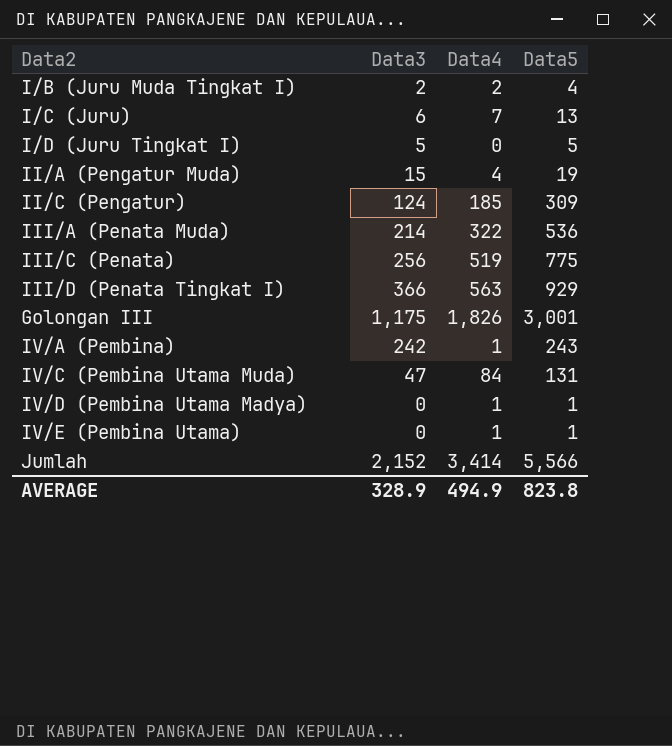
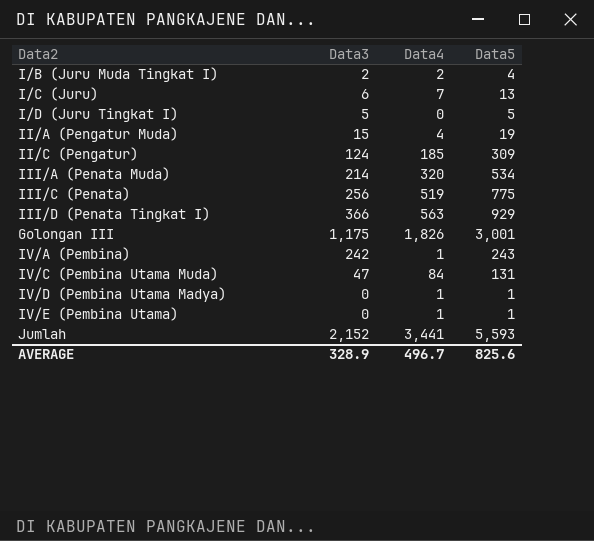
III/A (Penata Muda) | Data4: 322 -> 320
III/A (Penata Muda) | Data5: 536 -> 534
Jumlah | Data4: 3,414 -> 3,441
Jumlah | Data5: 5,566 -> 5,593
AVERAGE | Data4: 494.9 -> 496.7
AVERAGE | Data5: 823.8 -> 825.6

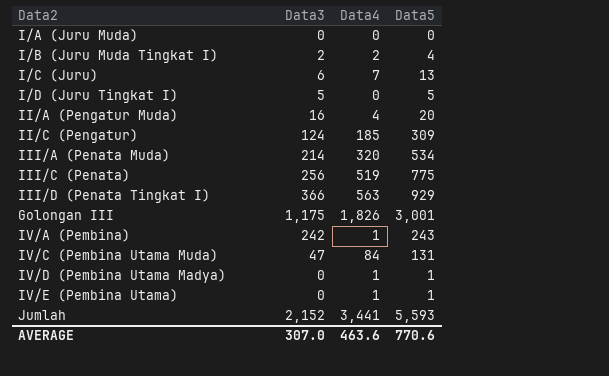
row I/A (Juru Muda): none -> 0 | 0 | 0
II/A (Pengatur Muda) | Data3: 15 -> 16
II/A (Pengatur Muda) | Data5: 19 -> 20
AVERAGE | Data3: 328.9 -> 307.0
AVERAGE | Data4: 496.7 -> 463.6
AVERAGE | Data5: 825.6 -> 770.6

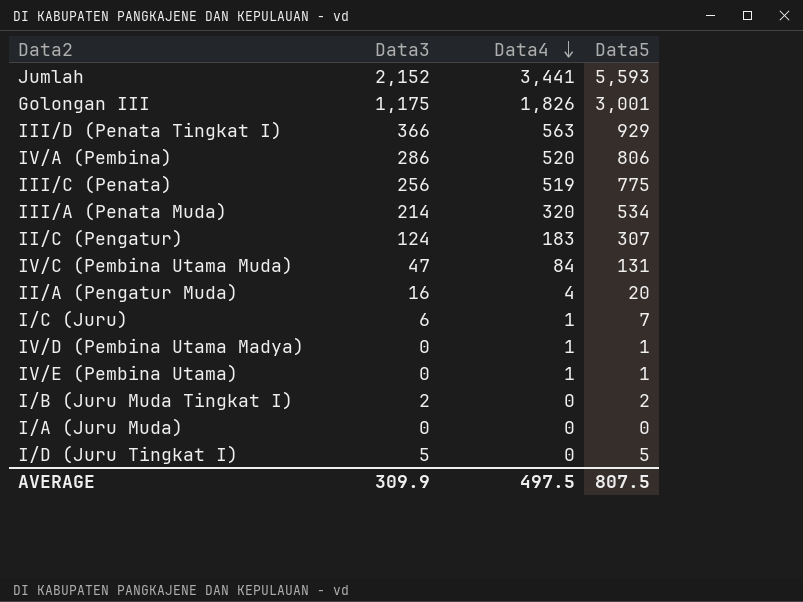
row order: none -> Data4 descending
IV/A (Pembina) | Data3: 242 -> 286
IV/A (Pembina) | Data4: 1 -> 520
IV/A (Pembina) | Data5: 243 -> 806
II/C (Pengatur) | Data4: 185 -> 183
II/C (Pengatur) | Data5: 309 -> 307
I/C (Juru) | Data4: 7 -> 1
I/C (Juru) | Data5: 13 -> 7
I/B (Juru Muda Tingkat I) | Data4: 2 -> 0
I/B (Juru Muda Tingkat I) | Data5: 4 -> 2
AVERAGE | Data3: 307.0 -> 309.9
AVERAGE | Data4: 463.6 -> 497.5
AVERAGE | Data5: 770.6 -> 807.5

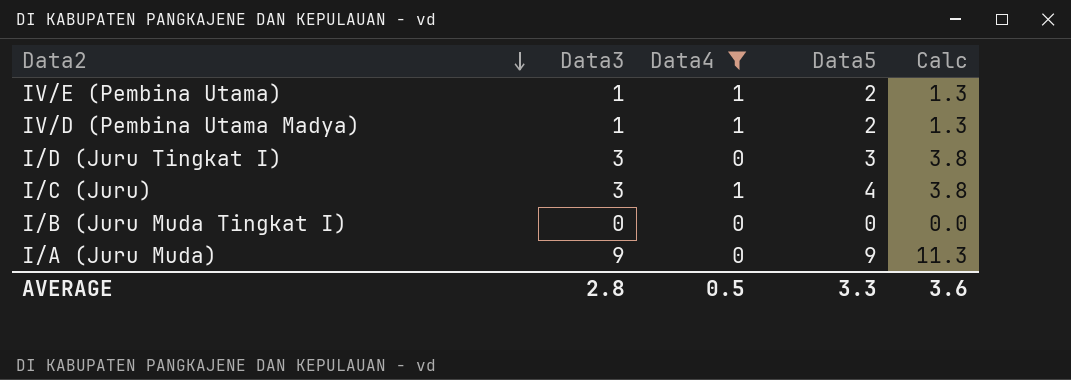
filter: none -> Data4 <= 1
row order: Data4 descending -> Data2 descending
column Calc | formula: none -> [Data3] * 1.25
IV/E (Pembina Utama) | Data3: 0 -> 1
IV/E (Pembina Utama) | Data5: 1 -> 2
IV/D (Pembina Utama Madya) | Data3: 0 -> 1
IV/D (Pembina Utama Madya) | Data5: 1 -> 2
I/D (Juru Tingkat I) | Data3: 5 -> 3
I/D (Juru Tingkat I) | Data5: 5 -> 3
I/C (Juru) | Data3: 6 -> 3
I/C (Juru) | Data5: 7 -> 4
I/B (Juru Muda Tingkat I) | Data3: 2 -> 0
I/B (Juru Muda Tingkat I) | Data5: 2 -> 0
I/A (Juru Muda) | Data3: 0 -> 9
I/A (Juru Muda) | Data5: 0 -> 9
AVERAGE | Data3: 309.9 -> 2.8
AVERAGE | Data4: 497.5 -> 0.5
AVERAGE | Data5: 807.5 -> 3.3

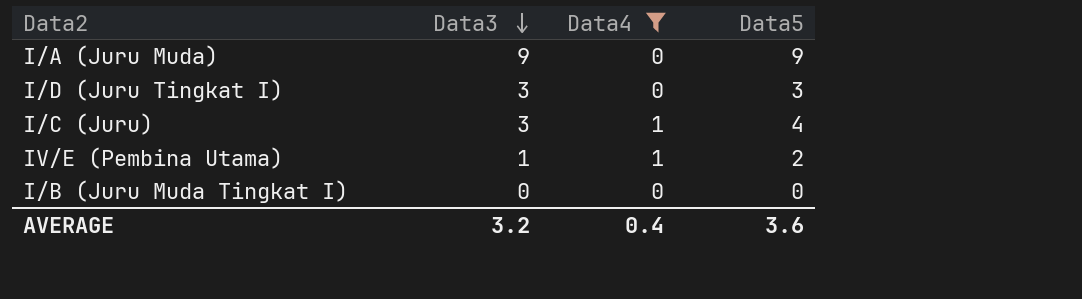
row order: Data2 descending -> Data3 descending
column Calc | formula: [Data3] * 1.25 -> none
row IV/D (Pembina Utama Madya): 1 | 1 | 2 | 1.3 -> none
AVERAGE | Data3: 2.8 -> 3.2
AVERAGE | Data4: 0.5 -> 0.4
AVERAGE | Data5: 3.3 -> 3.6

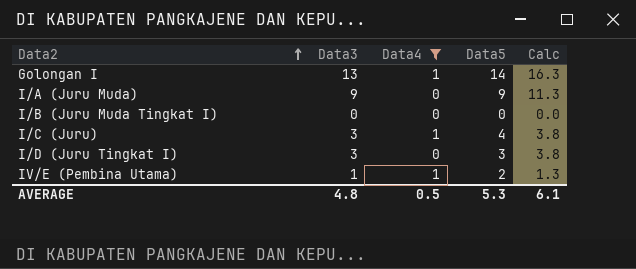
row order: Data3 descending -> Data2 ascending
column Calc | formula: none -> [Data3] * 1.25
row Golongan I: none -> 13 | 1 | 14 | 16.3
AVERAGE | Data3: 3.2 -> 4.8
AVERAGE | Data4: 0.4 -> 0.5
AVERAGE | Data5: 3.6 -> 5.3

